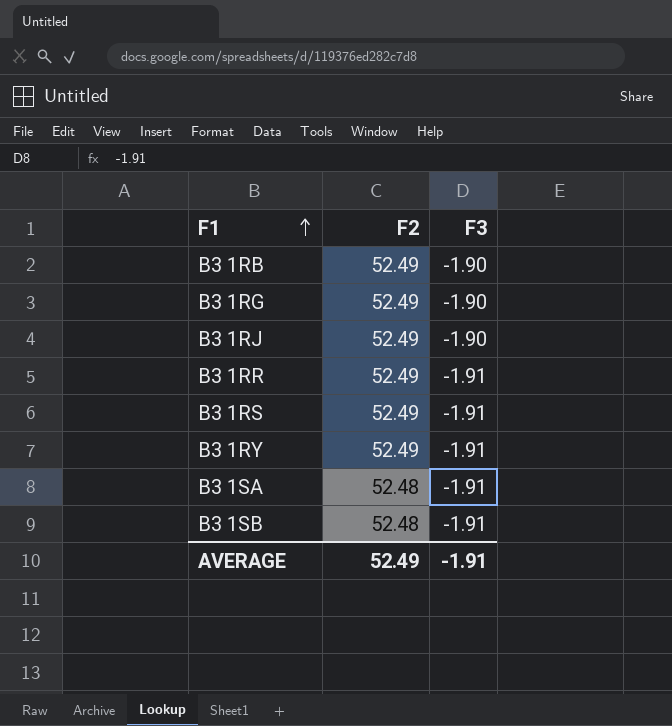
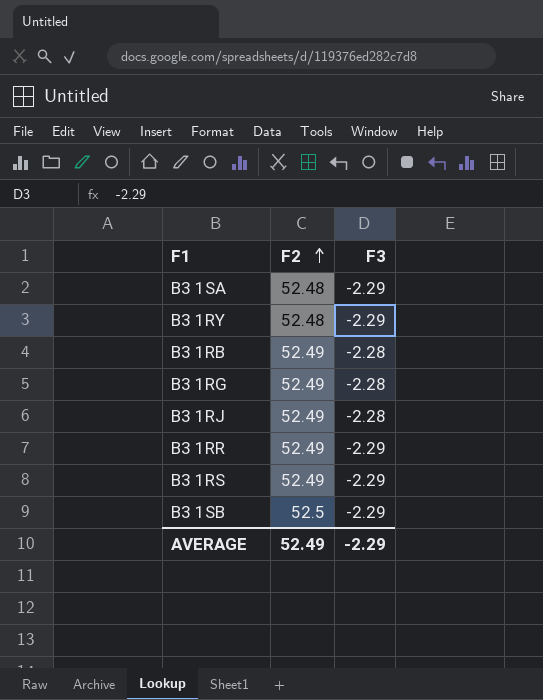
row order: F1 ascending -> F2 ascending
B3 1SA | F3: -1.91 -> -2.29
B3 1RY | F2: 52.49 -> 52.48
B3 1RY | F3: -1.91 -> -2.29
B3 1RB | F3: -1.90 -> -2.28
B3 1RG | F3: -1.90 -> -2.28
B3 1RJ | F3: -1.90 -> -2.28
B3 1RR | F3: -1.91 -> -2.29
B3 1RS | F3: -1.91 -> -2.29
B3 1SB | F2: 52.48 -> 52.5
B3 1SB | F3: -1.91 -> -2.29
AVERAGE | F3: -1.91 -> -2.29

